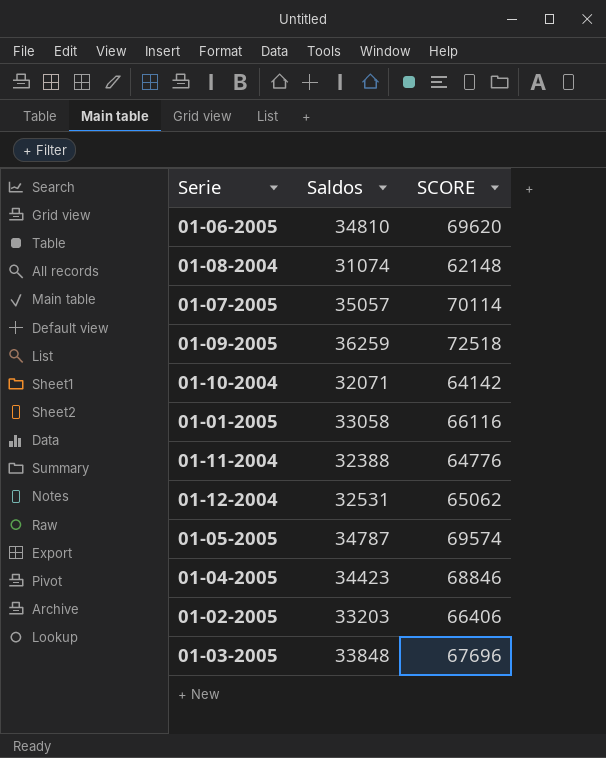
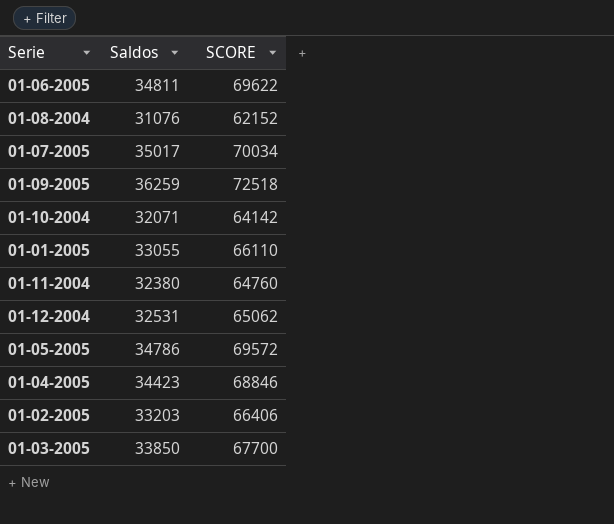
01-06-2005 | Saldos: 34810 -> 34811
01-06-2005 | SCORE: 69620 -> 69622
01-08-2004 | Saldos: 31074 -> 31076
01-08-2004 | SCORE: 62148 -> 62152
01-07-2005 | Saldos: 35057 -> 35017
01-07-2005 | SCORE: 70114 -> 70034
01-01-2005 | Saldos: 33058 -> 33055
01-01-2005 | SCORE: 66116 -> 66110
01-11-2004 | Saldos: 32388 -> 32380
01-11-2004 | SCORE: 64776 -> 64760
01-05-2005 | Saldos: 34787 -> 34786
01-05-2005 | SCORE: 69574 -> 69572
01-03-2005 | Saldos: 33848 -> 33850
01-03-2005 | SCORE: 67696 -> 67700

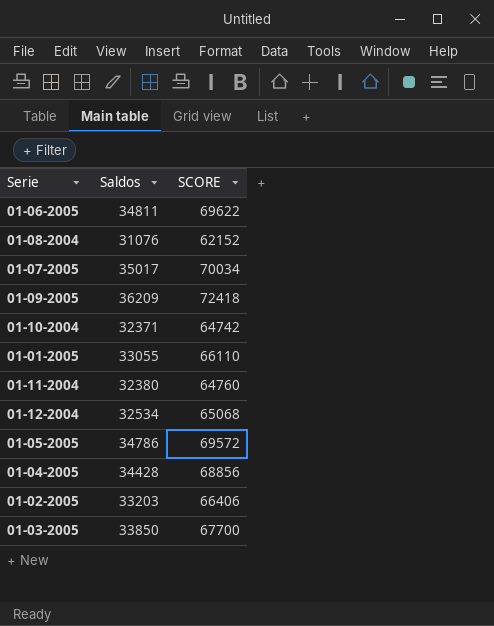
01-09-2005 | Saldos: 36259 -> 36209
01-09-2005 | SCORE: 72518 -> 72418
01-10-2004 | Saldos: 32071 -> 32371
01-10-2004 | SCORE: 64142 -> 64742
01-12-2004 | Saldos: 32531 -> 32534
01-12-2004 | SCORE: 65062 -> 65068
01-04-2005 | Saldos: 34423 -> 34428
01-04-2005 | SCORE: 68846 -> 68856

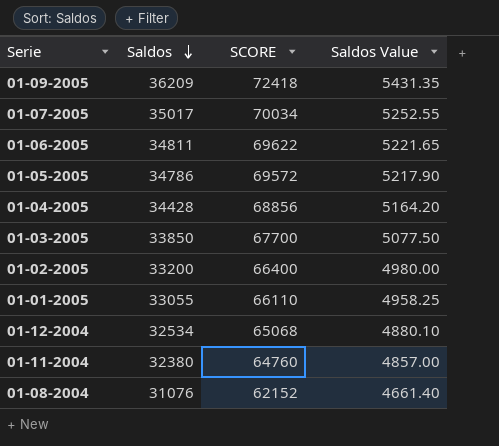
row order: none -> Saldos descending
column Saldos Value | formula: none -> [Saldos] * 0.15
row 01-10-2004: 32371 | 64742 -> none
01-02-2005 | Saldos: 33203 -> 33200
01-02-2005 | SCORE: 66406 -> 66400

